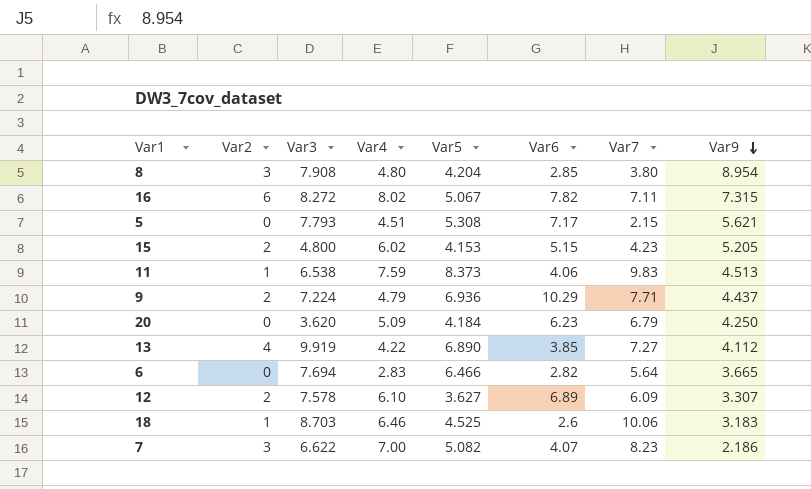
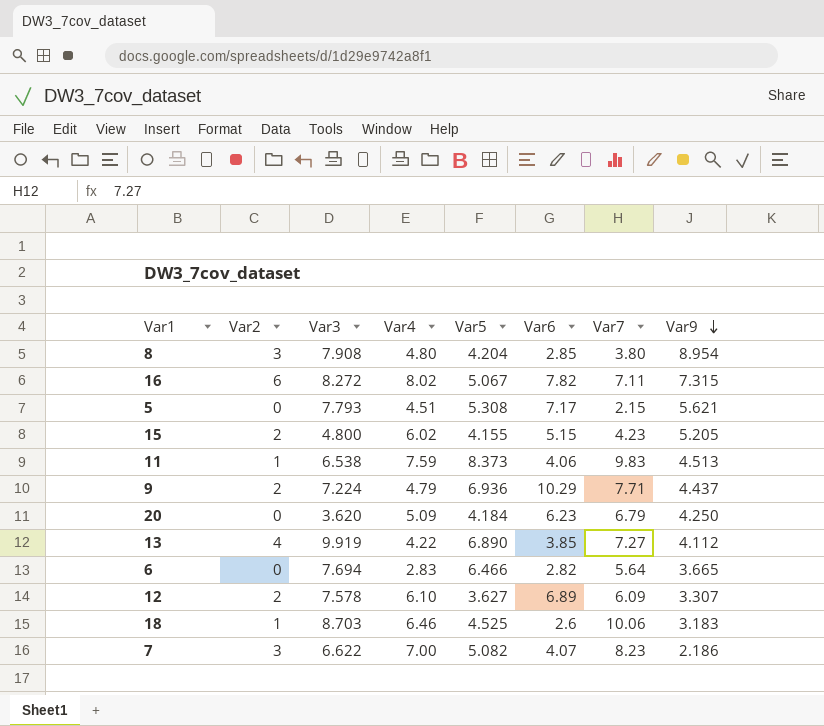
15 | Var5: 4.153 -> 4.155

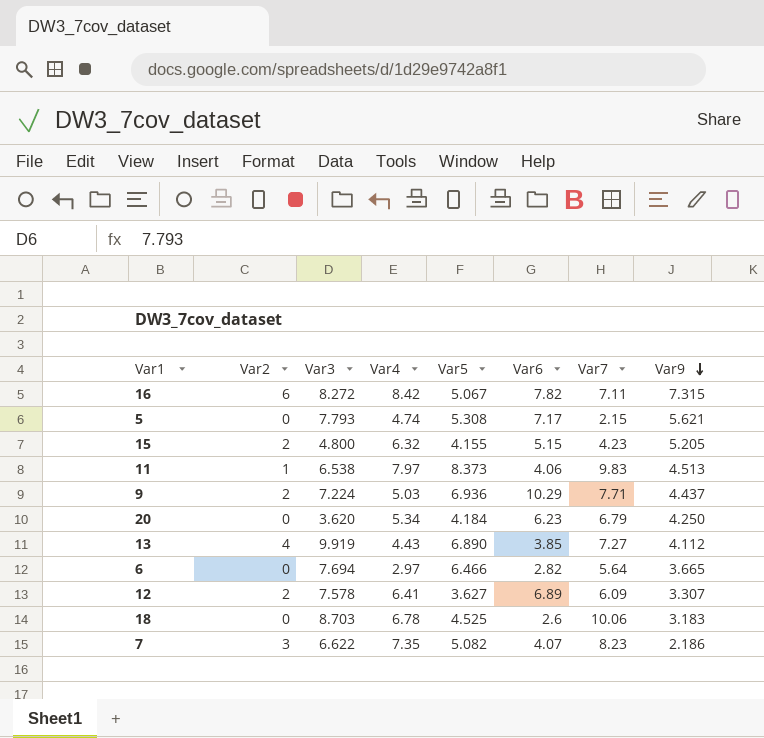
row 8: 3 | 7.908 | 4.80 | 4.204 | 2.85 | 3.80 | 8.954 -> none
16 | Var4: 8.02 -> 8.42
5 | Var4: 4.51 -> 4.74
15 | Var4: 6.02 -> 6.32
11 | Var4: 7.59 -> 7.97
9 | Var4: 4.79 -> 5.03
20 | Var4: 5.09 -> 5.34
13 | Var4: 4.22 -> 4.43
6 | Var4: 2.83 -> 2.97
12 | Var4: 6.10 -> 6.41
18 | Var2: 1 -> 0
18 | Var4: 6.46 -> 6.78
7 | Var4: 7.00 -> 7.35

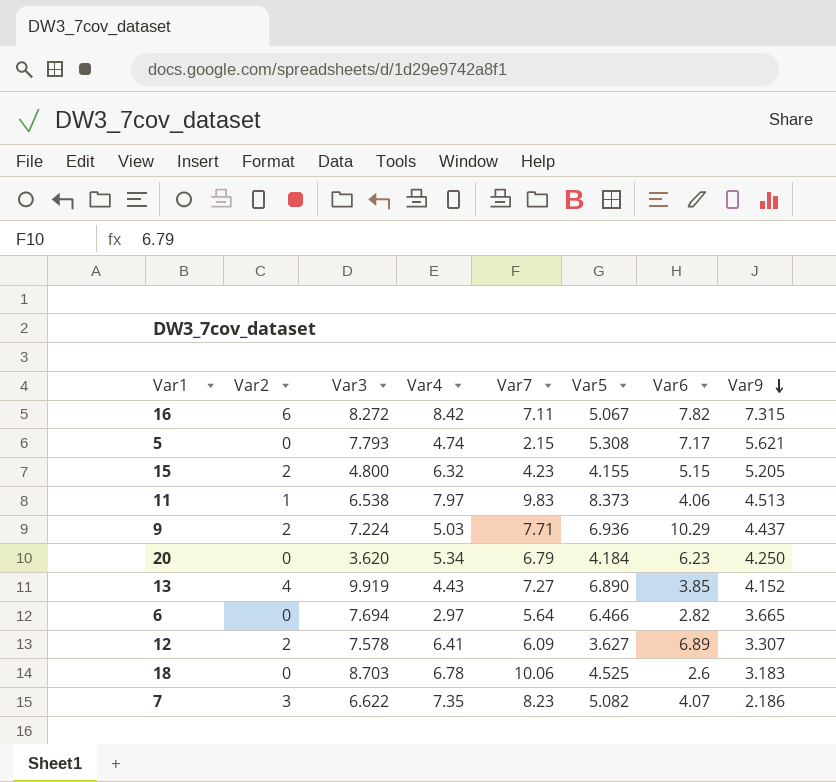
column Var7 | position: 7 -> 5
13 | Var9: 4.112 -> 4.152

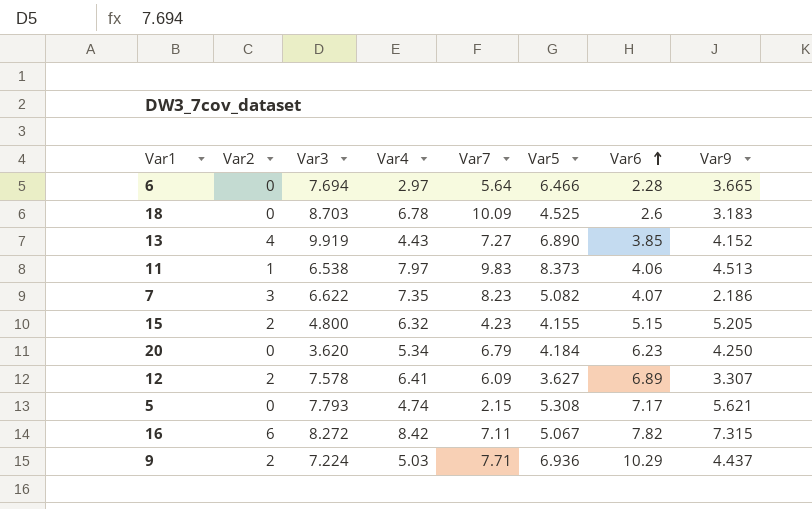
row order: Var9 descending -> Var6 ascending
6 | Var6: 2.82 -> 2.28
18 | Var7: 10.06 -> 10.09

